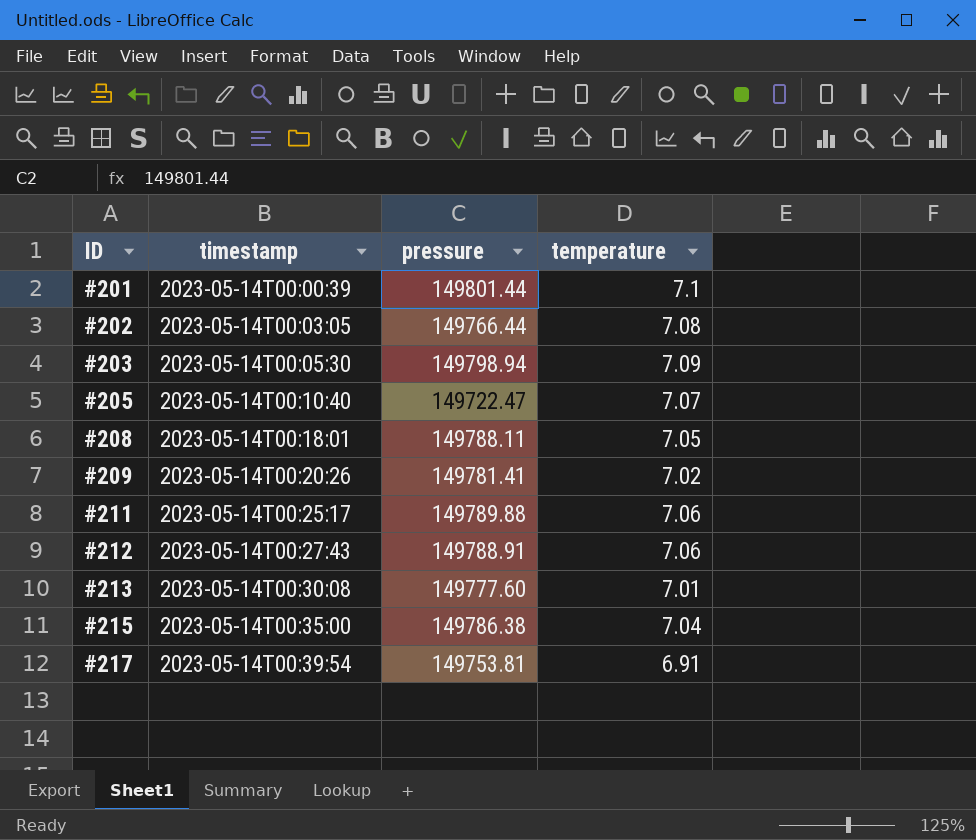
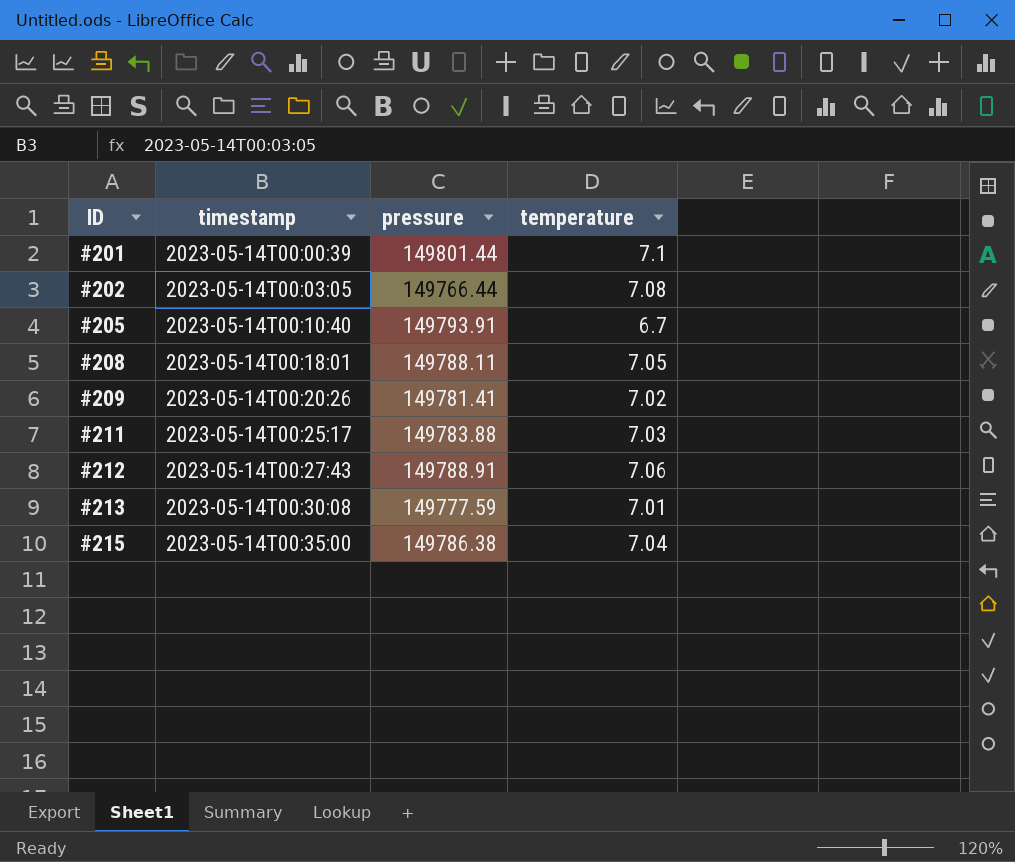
row #203: 2023-05-14T00:05:30 | 149798.94 | 7.09 -> none
row #217: 2023-05-14T00:39:54 | 149753.81 | 6.91 -> none
#205 | pressure: 149722.47 -> 149793.91
#205 | temperature: 7.07 -> 6.7
#211 | pressure: 149789.88 -> 149783.88
#211 | temperature: 7.06 -> 7.03
#213 | pressure: 149777.60 -> 149777.59

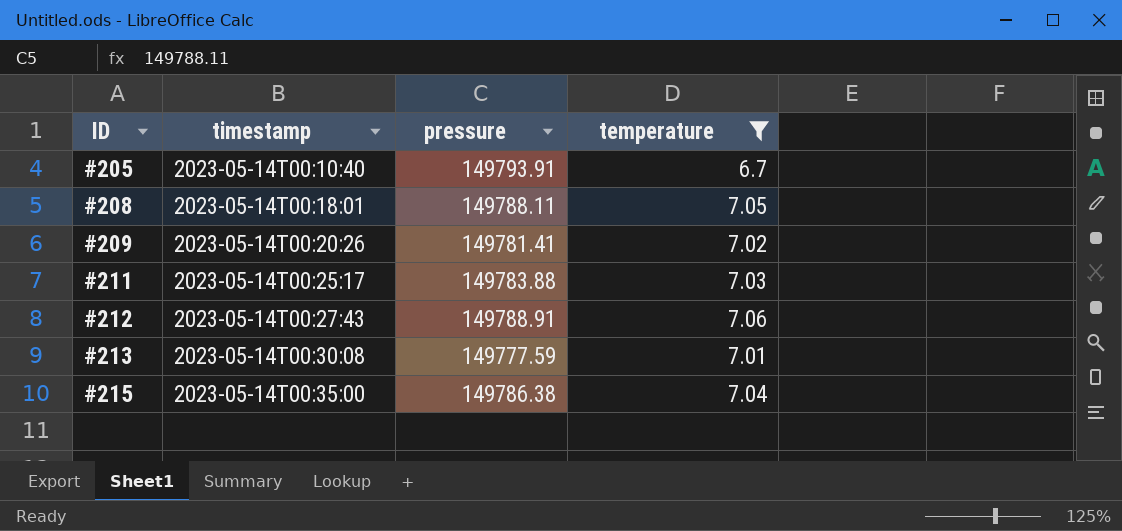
filter: none -> temperature <= 7.06

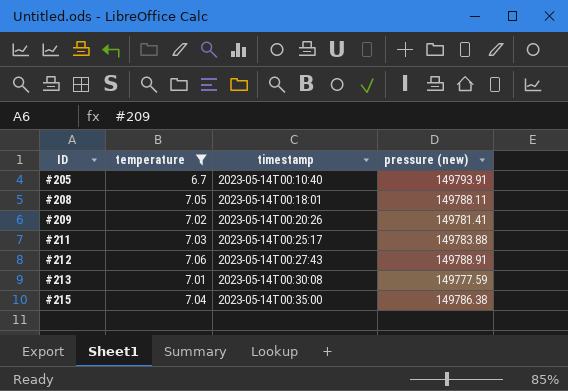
column temperature | position: 4 -> 2
column name: pressure -> pressure (new)

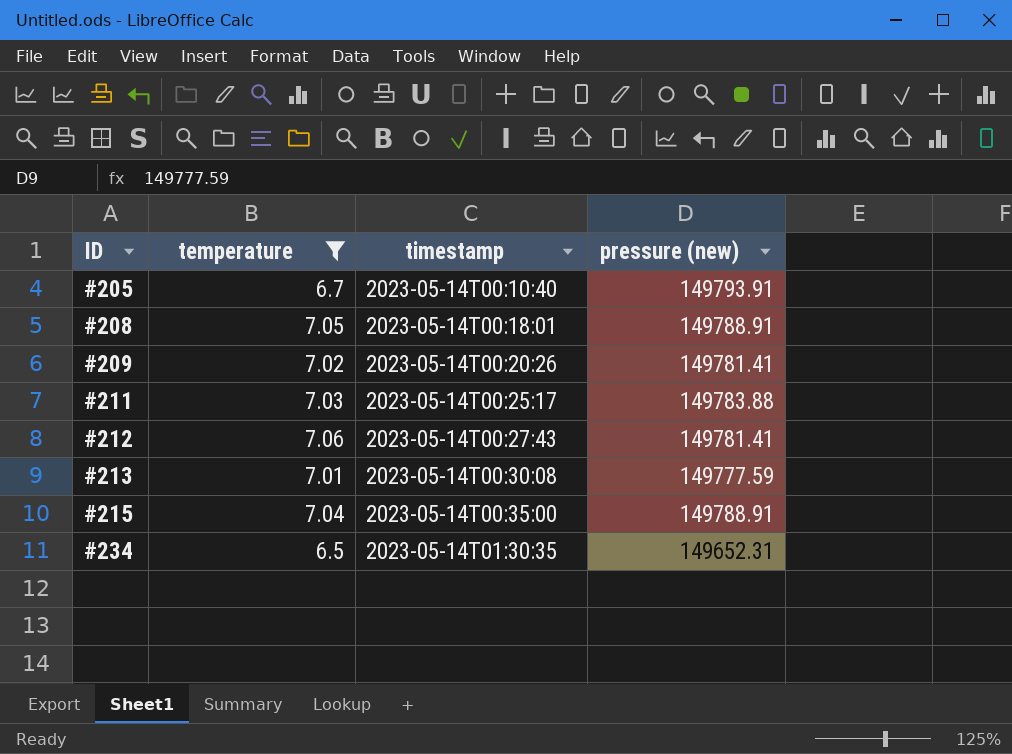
#208 | pressure (new): 149788.11 -> 149788.91
#212 | pressure (new): 149788.91 -> 149781.41
#215 | pressure (new): 149786.38 -> 149788.91
row #234: none -> 6.5 | 2023-05-14T01:30:35 | 149652.31

